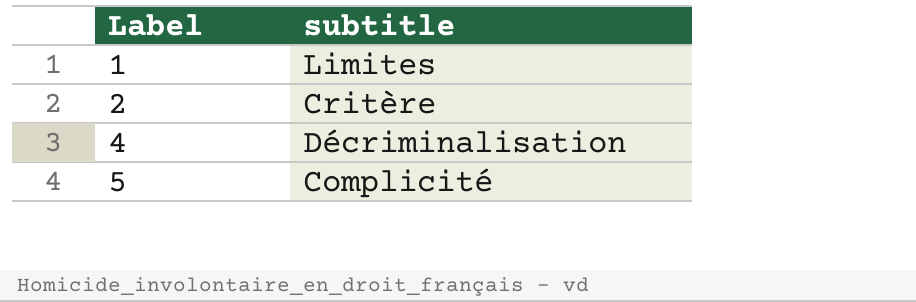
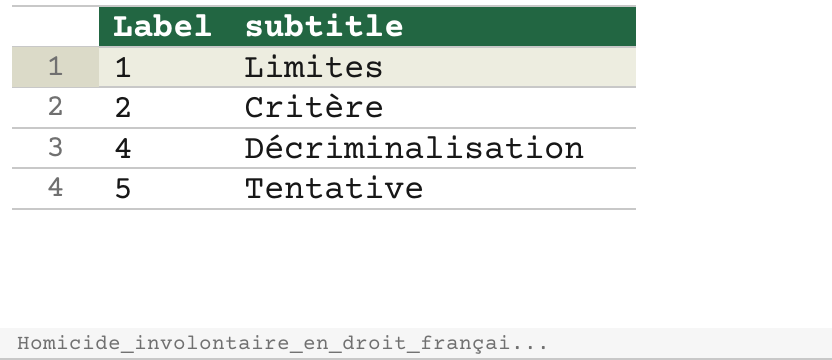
5 | subtitle: Complicité -> Tentative

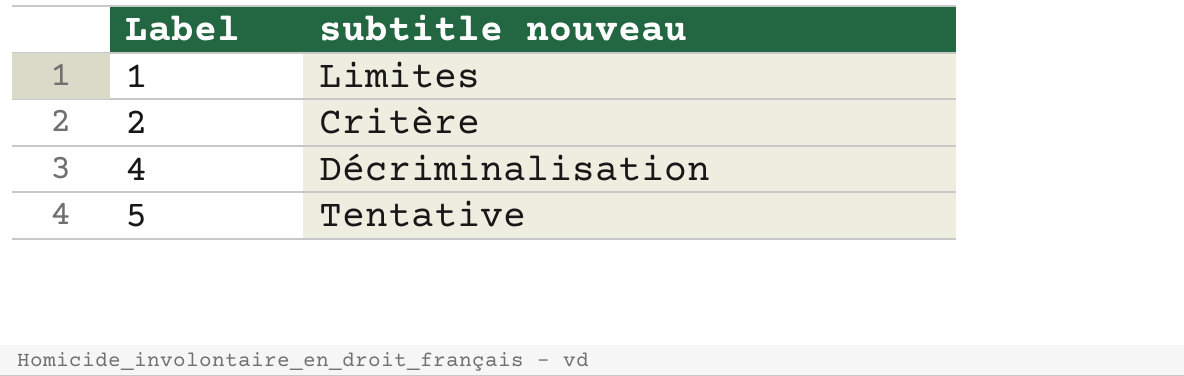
column name: subtitle -> subtitle nouveau

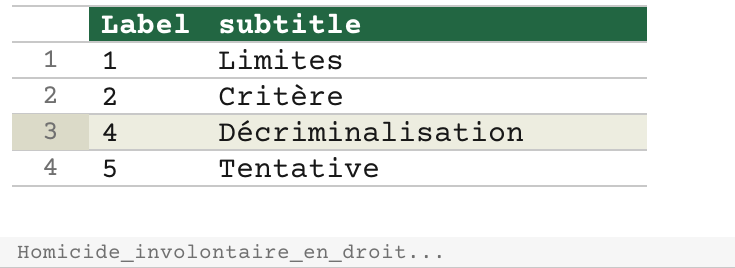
column name: subtitle nouveau -> subtitle

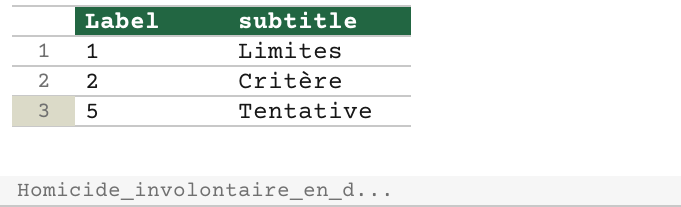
row 4: Décriminalisation -> none

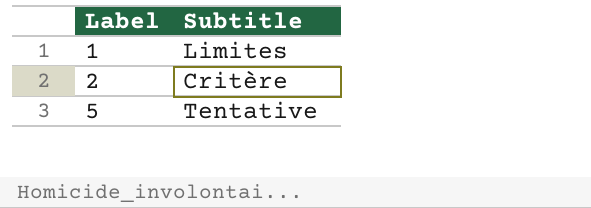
column name: subtitle -> Subtitle

